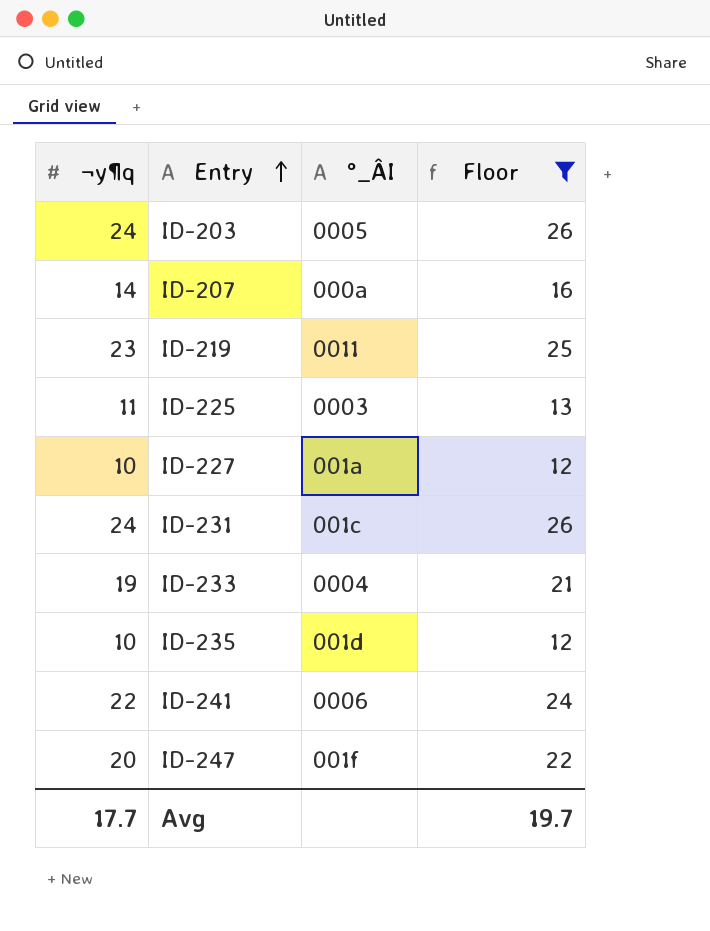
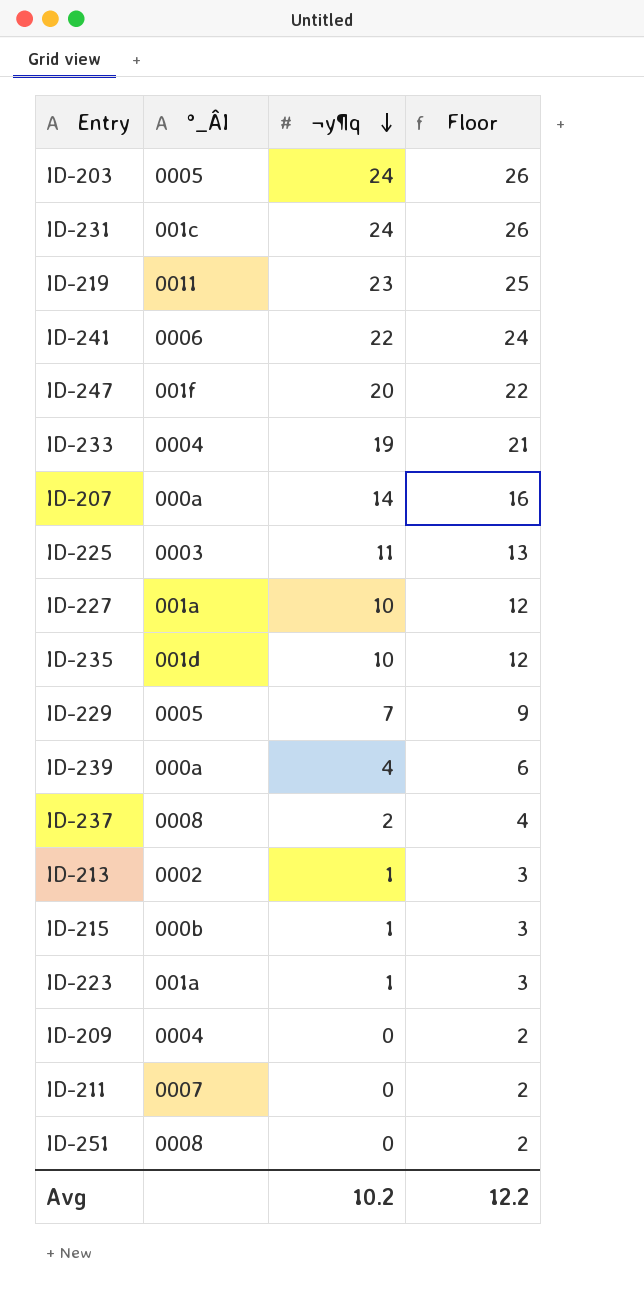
filter: Floor >= 12 -> none
row order: Entry ascending -> ¬y¶q descending
column ¬y¶q | position: 1 -> 3
Avg | ¬y¶q: 17.7 -> 10.2
Avg | Floor: 19.7 -> 12.2

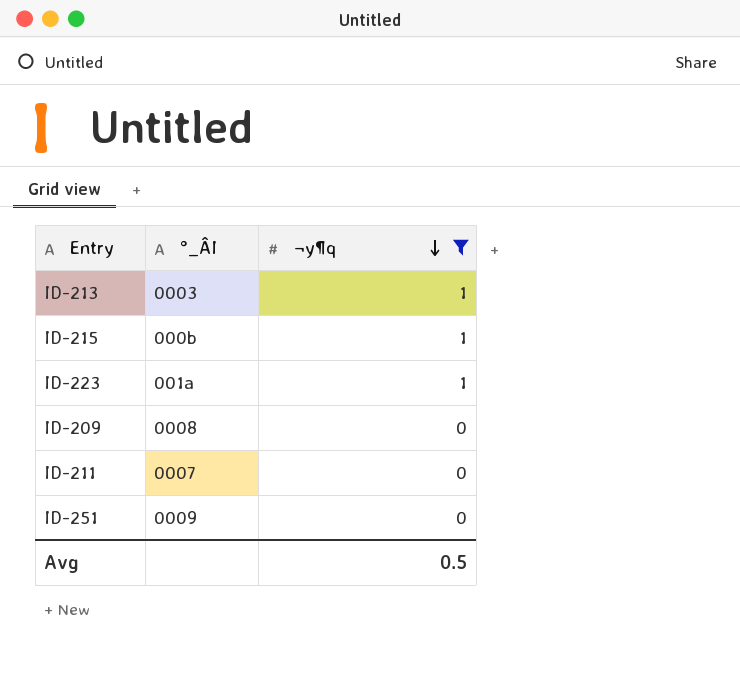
filter: none -> ¬y¶q <= 1
column Floor | formula: [¬y¶q] + 2 -> none
ID-213 | °_ÂI: 0002 -> 0003
ID-209 | °_ÂI: 0004 -> 0008
ID-251 | °_ÂI: 0008 -> 0009
Avg | ¬y¶q: 10.2 -> 0.5

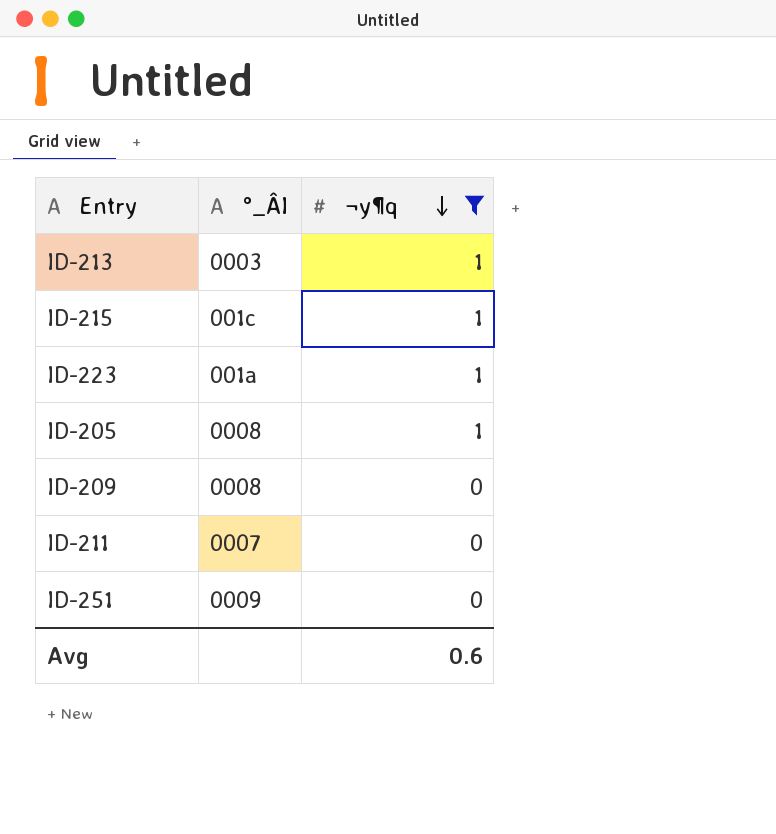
ID-215 | °_ÂI: 000b -> 001c
row ID-205: none -> 0008 | 1
Avg | ¬y¶q: 0.5 -> 0.6

